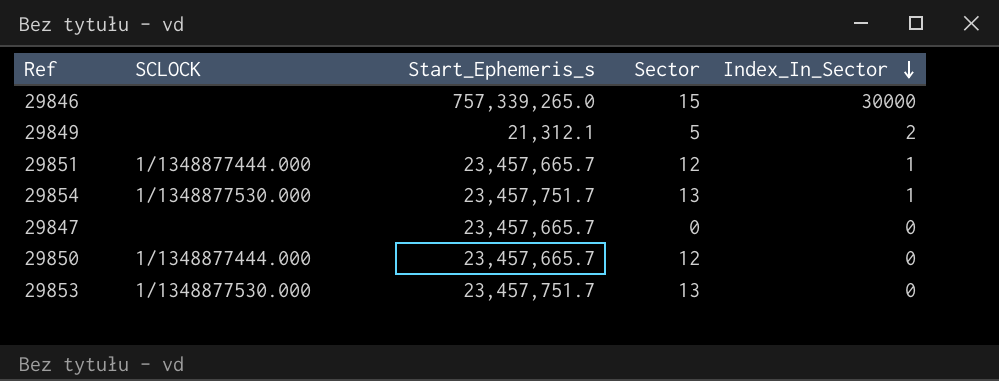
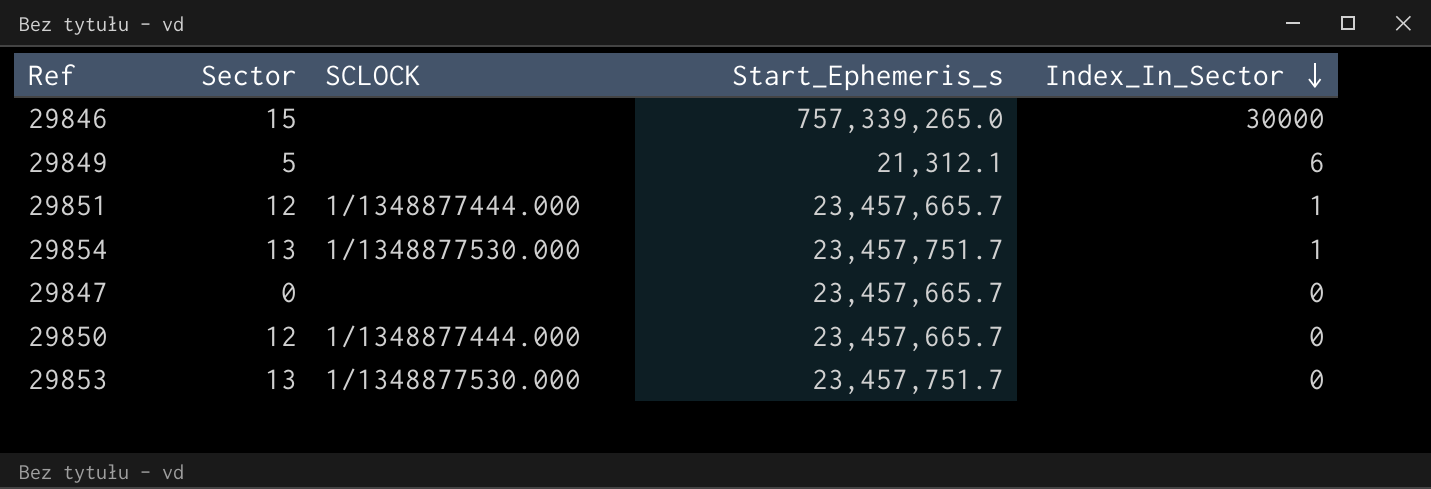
column Sector | position: 4 -> 2
29849 | Index_In_Sector: 2 -> 6

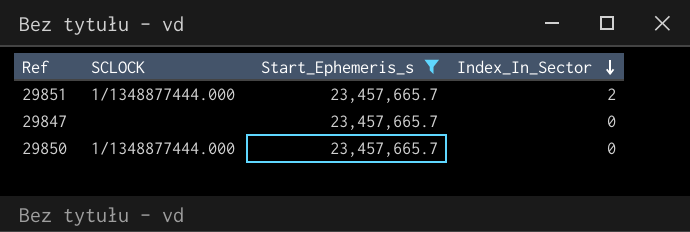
filter: none -> Start_Ephemeris_s = 23,457,665.7
column Sector | position: 2 -> none
29851 | Index_In_Sector: 1 -> 2

